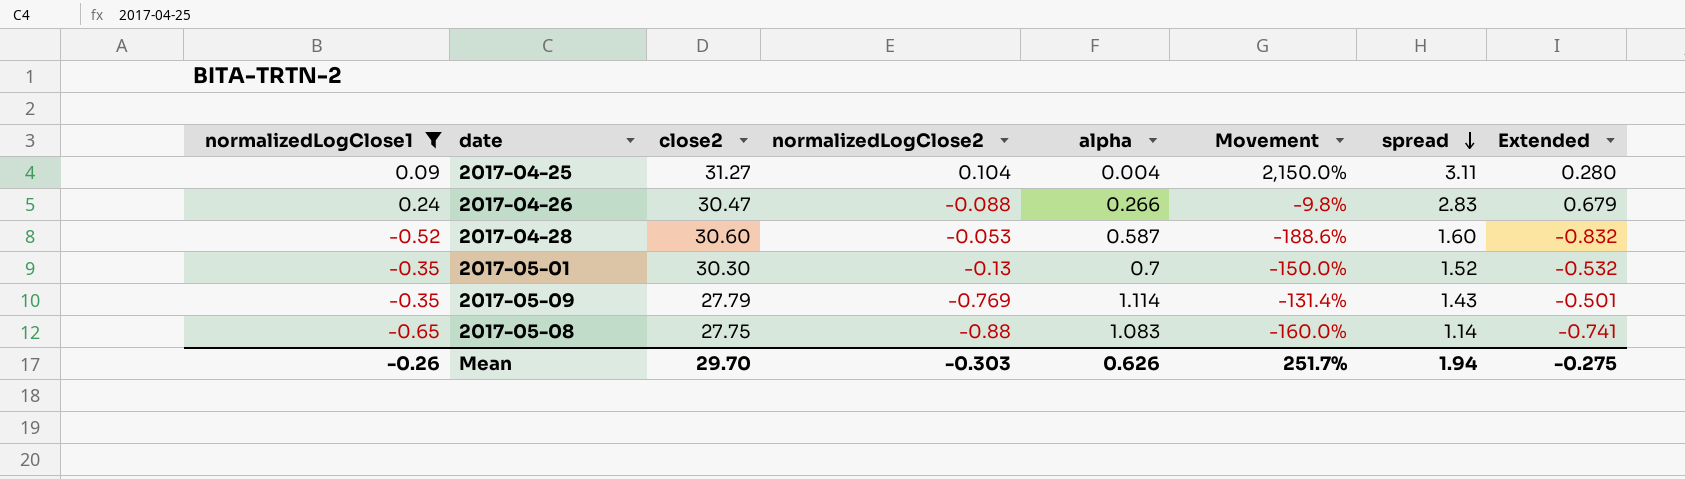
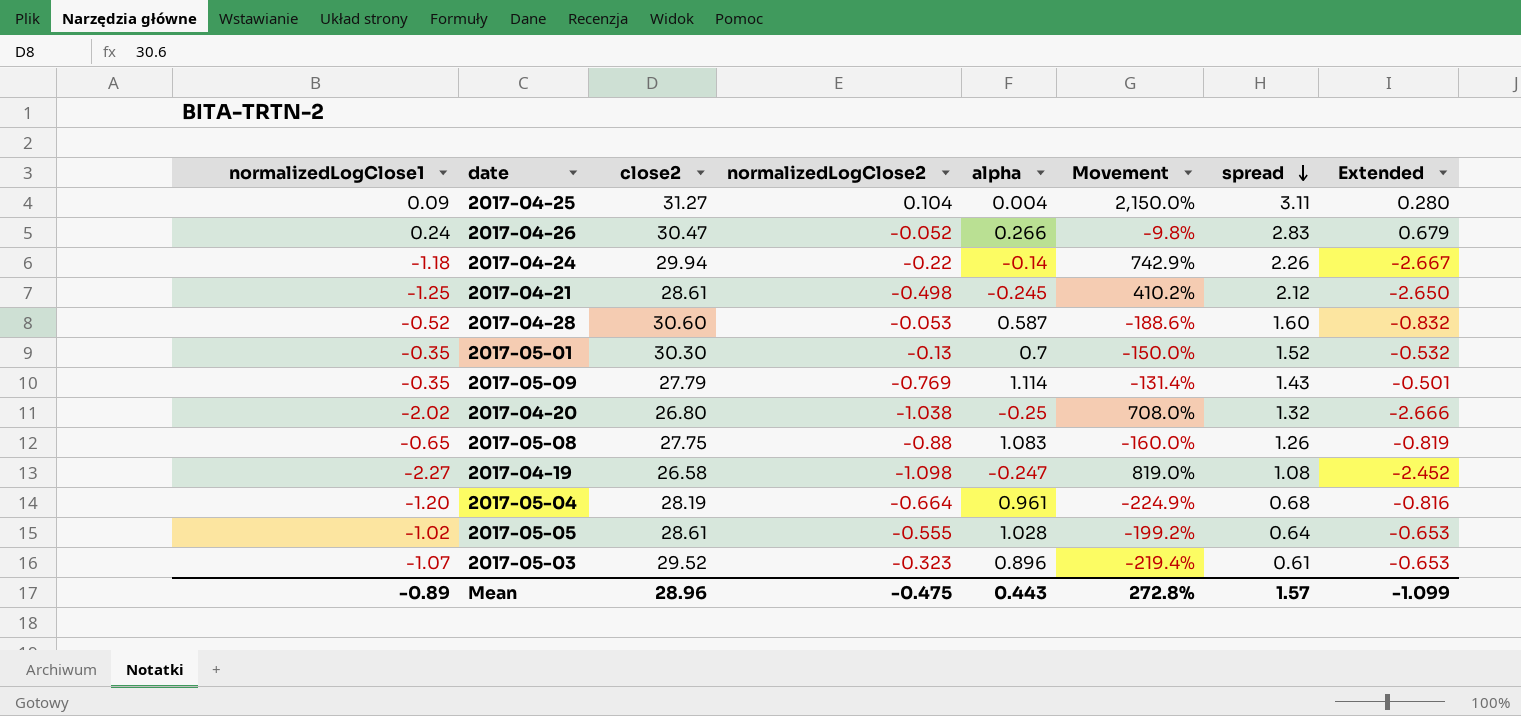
filter: normalizedLogClose1 >= -0.65 -> none
2017-04-26 | normalizedLogClose2: -0.088 -> -0.052
2017-05-08 | spread: 1.14 -> 1.26
2017-05-08 | Extended: -0.741 -> -0.819
Mean | normalizedLogClose1: -0.26 -> -0.89
Mean | close2: 29.70 -> 28.96
Mean | normalizedLogClose2: -0.303 -> -0.475
Mean | alpha: 0.626 -> 0.443
Mean | Movement: 251.7% -> 272.8%
Mean | spread: 1.94 -> 1.57
Mean | Extended: -0.275 -> -1.099

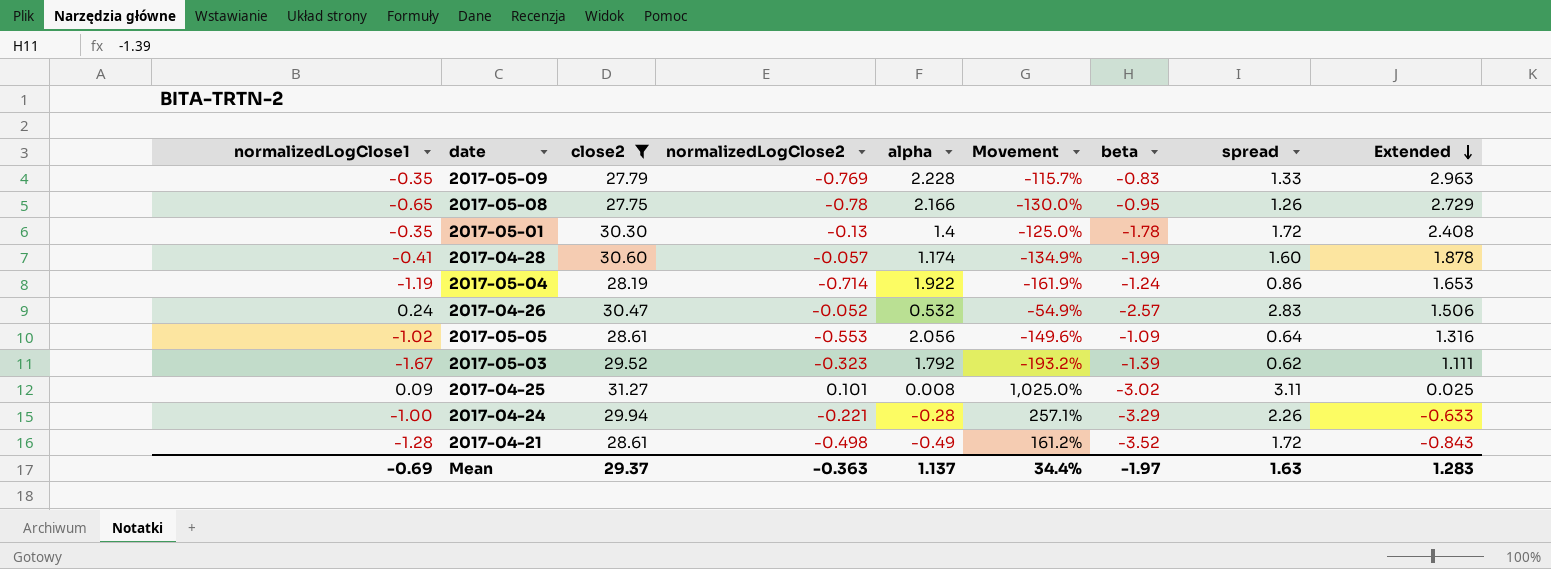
filter: none -> close2 >= 27.75
row order: spread descending -> Extended descending
column beta | position: none -> 7
column Extended | formula: [normalizedLogClose1] * [spread] -> [alpha] * [spread]
2017-05-09 | alpha: 1.114 -> 2.228
2017-05-09 | Movement: -131.4% -> -115.7%
2017-05-09 | spread: 1.43 -> 1.33
2017-05-08 | normalizedLogClose2: -0.88 -> -0.78
2017-05-08 | alpha: 1.083 -> 2.166
2017-05-08 | Movement: -160.0% -> -130.0%
2017-05-01 | alpha: 0.7 -> 1.4
2017-05-01 | Movement: -150.0% -> -125.0%
2017-05-01 | spread: 1.52 -> 1.72
2017-04-28 | normalizedLogClose1: -0.52 -> -0.41
2017-04-28 | normalizedLogClose2: -0.053 -> -0.057
2017-04-28 | alpha: 0.587 -> 1.174
2017-04-28 | Movement: -188.6% -> -134.9%
2017-05-04 | normalizedLogClose1: -1.20 -> -1.19
2017-05-04 | normalizedLogClose2: -0.664 -> -0.714
2017-05-04 | alpha: 0.961 -> 1.922
2017-05-04 | Movement: -224.9% -> -161.9%
2017-05-04 | spread: 0.68 -> 0.86
2017-04-26 | alpha: 0.266 -> 0.532
2017-04-26 | Movement: -9.8% -> -54.9%
2017-05-05 | normalizedLogClose2: -0.555 -> -0.553
2017-05-05 | alpha: 1.028 -> 2.056
2017-05-05 | Movement: -199.2% -> -149.6%
2017-05-03 | normalizedLogClose1: -1.07 -> -1.67
2017-05-03 | alpha: 0.896 -> 1.792
2017-05-03 | Movement: -219.4% -> -193.2%
2017-05-03 | spread: 0.61 -> 0.62
2017-04-25 | normalizedLogClose2: 0.104 -> 0.101
2017-04-25 | alpha: 0.004 -> 0.008
2017-04-25 | Movement: 2,150.0% -> 1,025.0%
2017-04-24 | normalizedLogClose1: -1.18 -> -1.00
2017-04-24 | normalizedLogClose2: -0.22 -> -0.221
2017-04-24 | alpha: -0.14 -> -0.28
2017-04-24 | Movement: 742.9% -> 257.1%
2017-04-21 | normalizedLogClose1: -1.25 -> -1.28
2017-04-21 | alpha: -0.245 -> -0.49
2017-04-21 | Movement: 410.2% -> 161.2%
2017-04-21 | spread: 2.12 -> 1.72
Mean | normalizedLogClose1: -0.89 -> -0.69
Mean | close2: 28.96 -> 29.37
Mean | normalizedLogClose2: -0.475 -> -0.363
Mean | alpha: 0.443 -> 1.137
Mean | Movement: 272.8% -> 34.4%
Mean | spread: 1.57 -> 1.63
Mean | Extended: -1.099 -> 1.283

